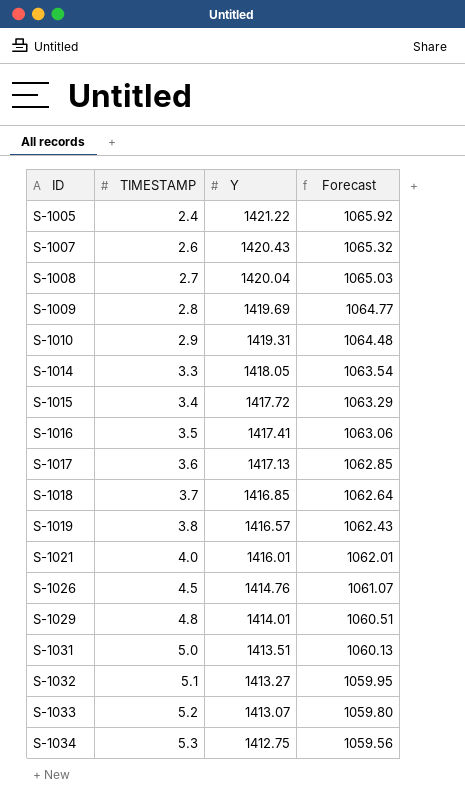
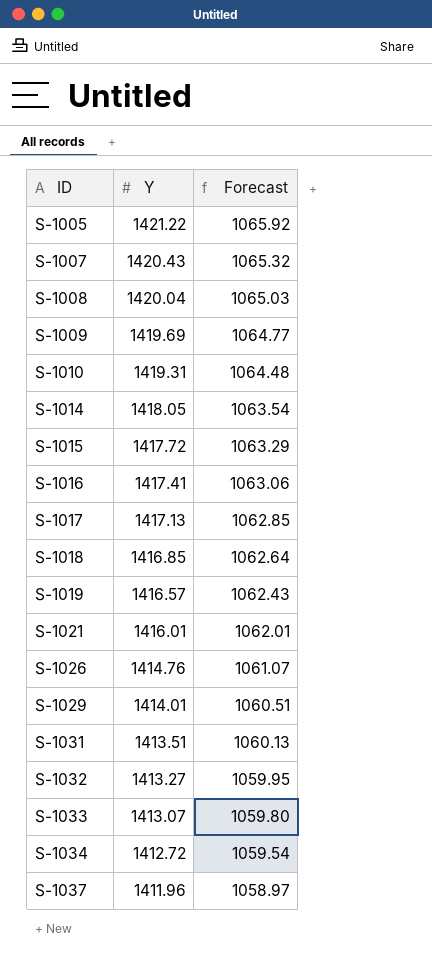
column TIMESTAMP | position: 2 -> none
S-1034 | Y: 1412.75 -> 1412.72
S-1034 | Forecast: 1059.56 -> 1059.54
row S-1037: none -> 1411.96 | 1058.97

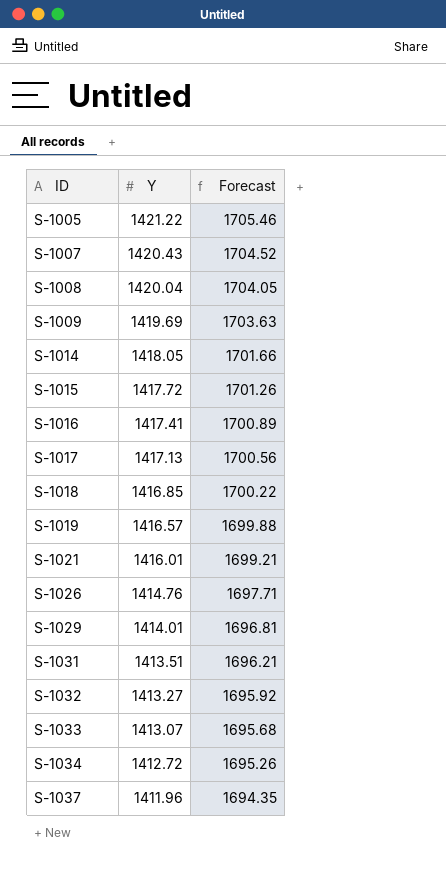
column Forecast | formula: [Y] * 0.75 -> [Y] * 1.2
row S-1010: 1419.31 | 1064.48 -> none

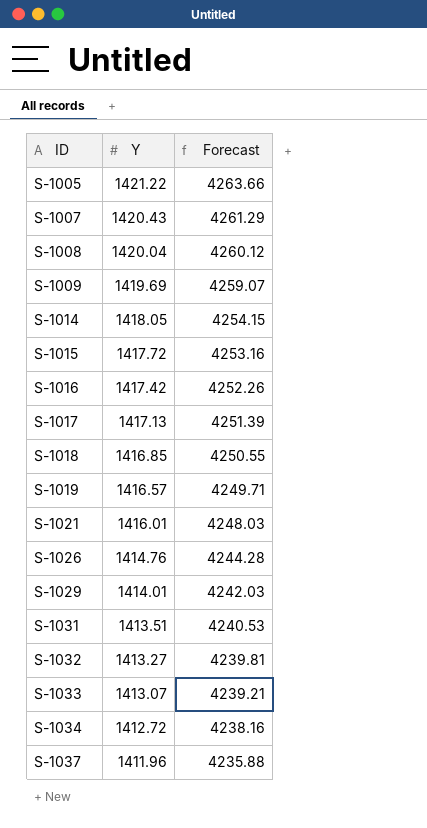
column Forecast | formula: [Y] * 1.2 -> [Y] * 3
S-1016 | Y: 1417.41 -> 1417.42

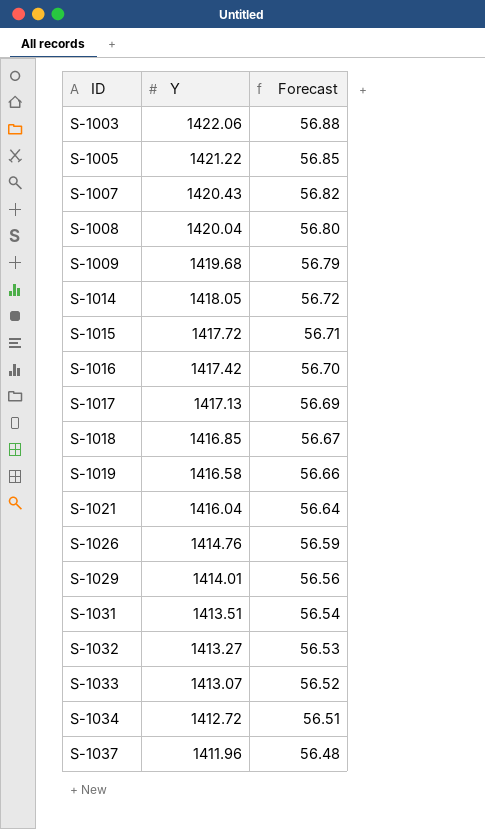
column Forecast | formula: [Y] * 3 -> [Y] * 0.04
row S-1003: none -> 1422.06 | 56.88
S-1009 | Y: 1419.69 -> 1419.68
S-1019 | Y: 1416.57 -> 1416.58
S-1021 | Y: 1416.01 -> 1416.04

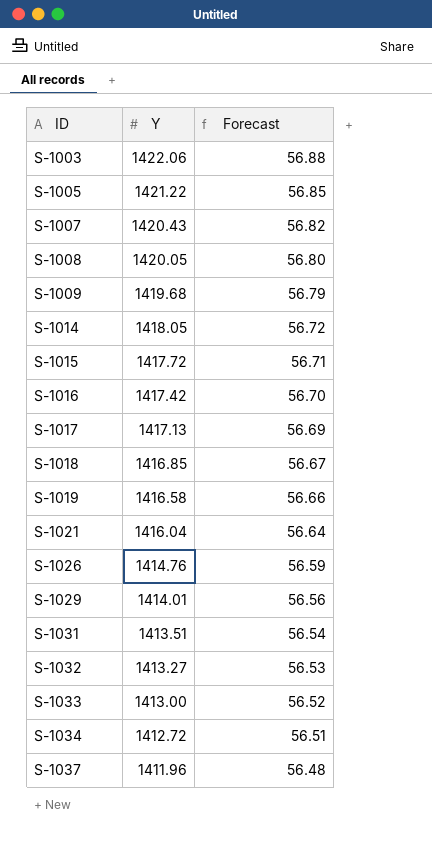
S-1008 | Y: 1420.04 -> 1420.05
S-1033 | Y: 1413.07 -> 1413.00

